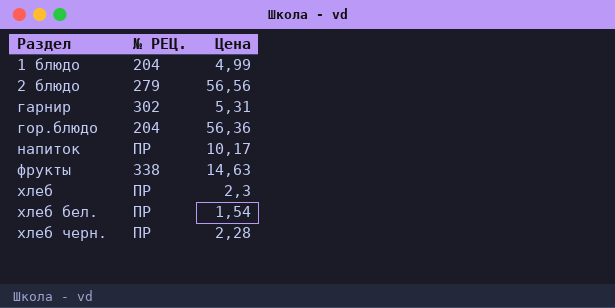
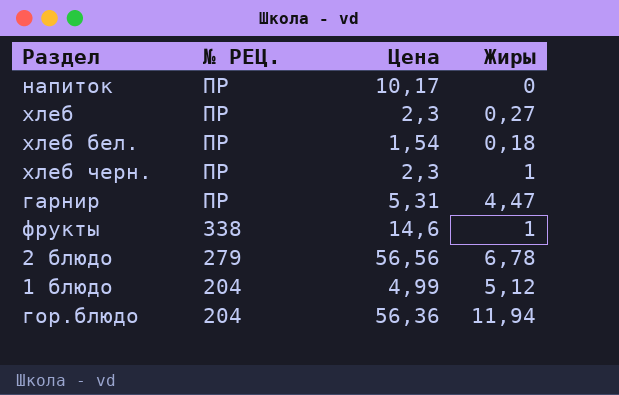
row order: Раздел ascending -> № РЕЦ. descending
column Жиры | position: none -> 4
хлеб черн. | Цена: 2,28 -> 2,3
гарнир | № РЕЦ.: 302 -> ПР
фрукты | Цена: 14,63 -> 14,6

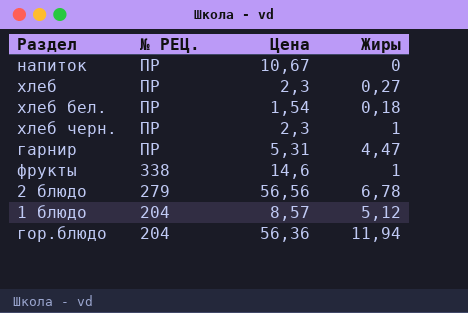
напиток | Цена: 10,17 -> 10,67
1 блюдо | Цена: 4,99 -> 8,57

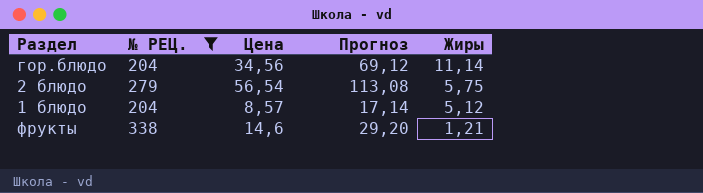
filter: none -> № РЕЦ. != ПР
row order: № РЕЦ. descending -> Жиры descending
column Прогноз | formula: none -> [Цена] * 2
гор.блюдо | Цена: 56,36 -> 34,56
гор.блюдо | Жиры: 11,94 -> 11,14
2 блюдо | Цена: 56,56 -> 56,54
2 блюдо | Жиры: 6,78 -> 5,75
фрукты | Жиры: 1 -> 1,21

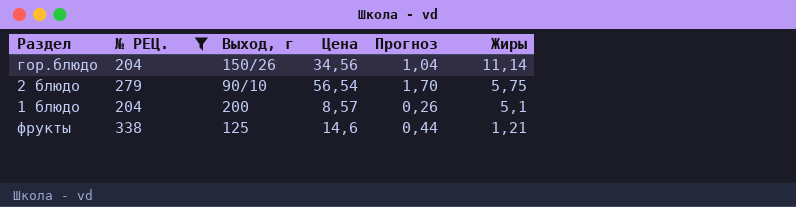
column Выход, г | position: none -> 3
column Прогноз | formula: [Цена] * 2 -> [Цена] * 0,03
1 блюдо | Жиры: 5,12 -> 5,1

